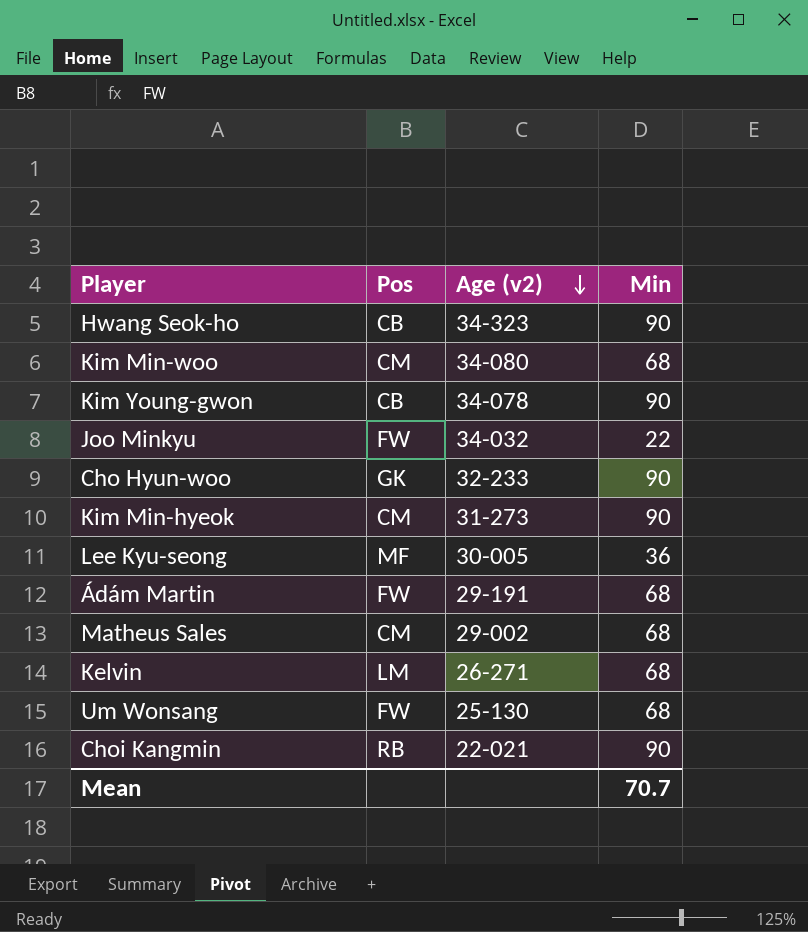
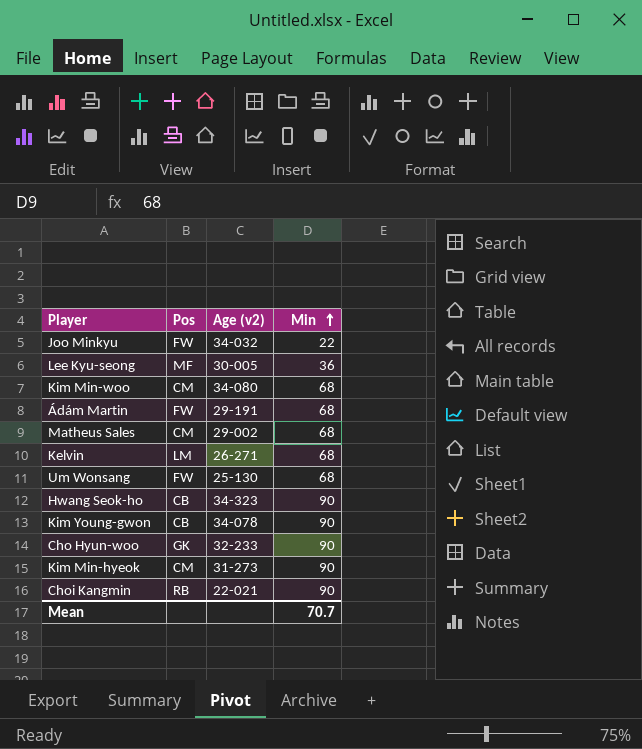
row order: Age (v2) descending -> Min ascending

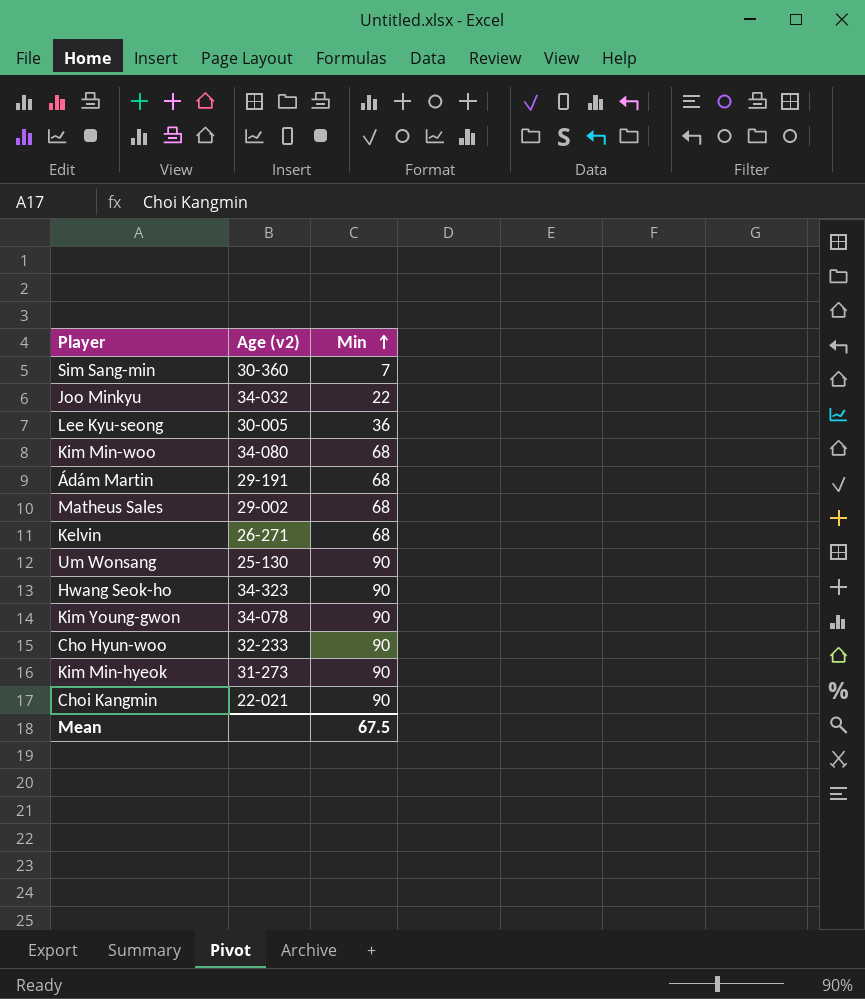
column Pos | position: 2 -> none
row Sim Sang-min: none -> 30-360 | 7
Um Wonsang | Min: 68 -> 90
Mean | Min: 70.7 -> 67.5

